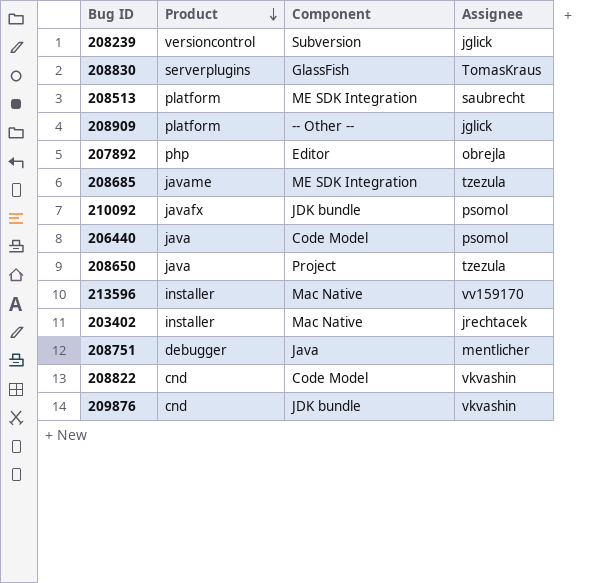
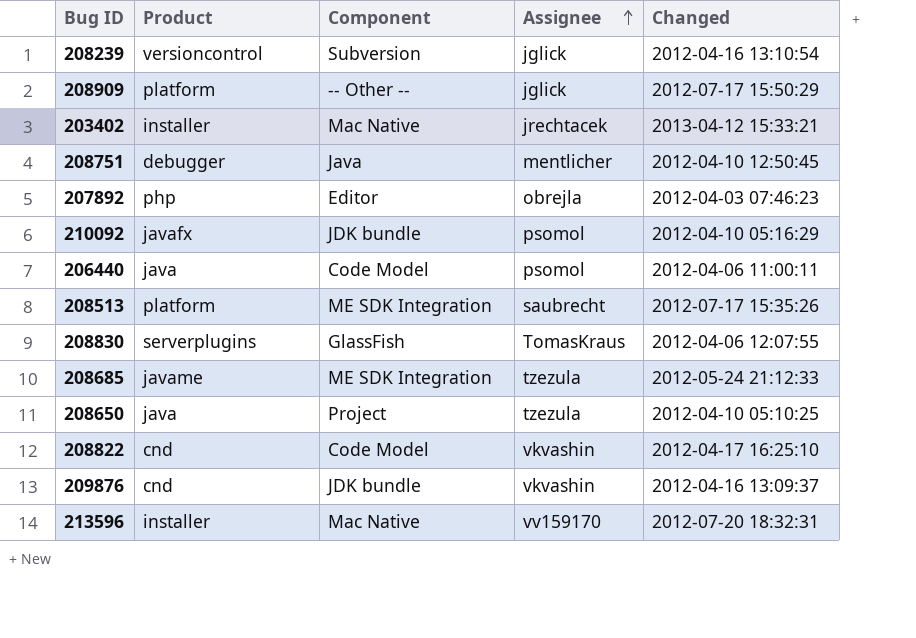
row order: Product descending -> Assignee ascending
column Changed | position: none -> 5

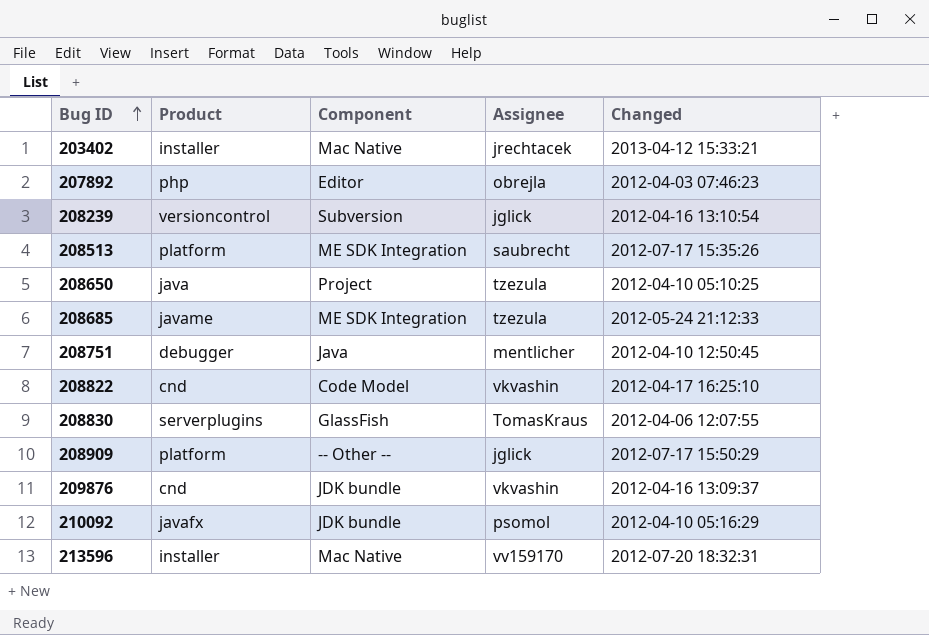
row order: Assignee ascending -> Bug ID ascending
row 206440: java | Code Model | psomol | 2012-04-06 11:00:11 -> none

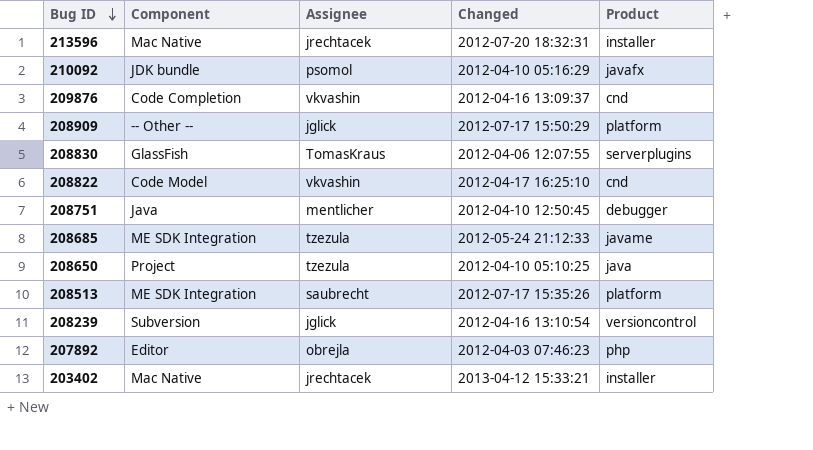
row order: Bug ID ascending -> Bug ID descending
column Product | position: 2 -> 5
213596 | Assignee: vv159170 -> jrechtacek
209876 | Component: JDK bundle -> Code Completion

